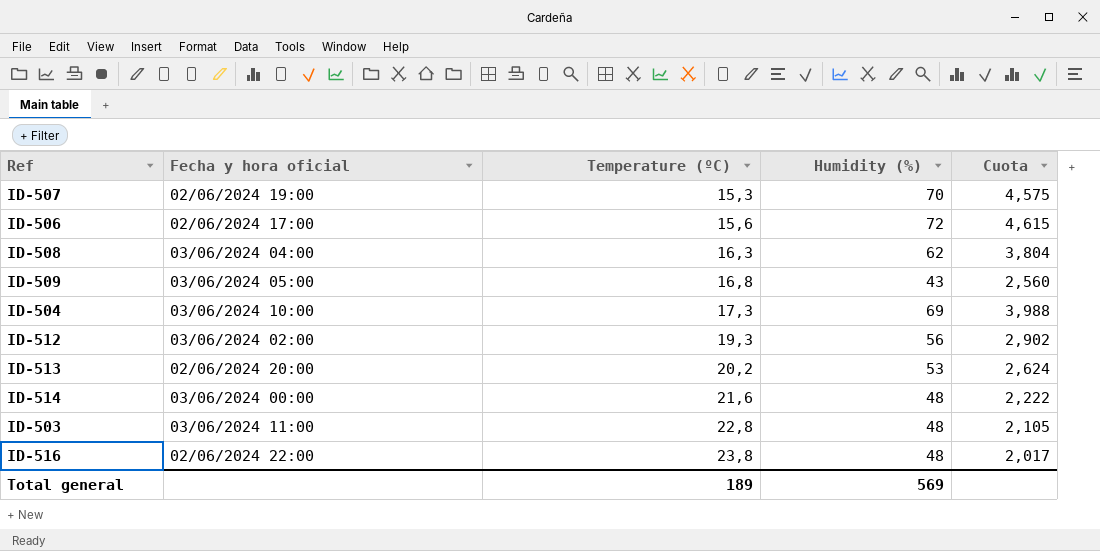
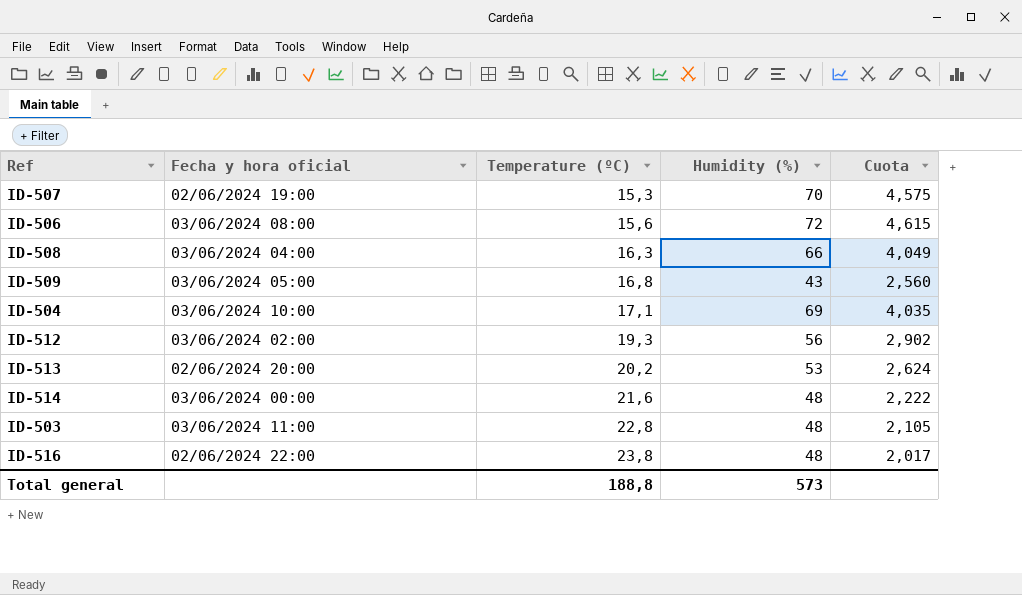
ID-506 | Fecha y hora oficial: 02/06/2024 17:00 -> 03/06/2024 08:00
ID-508 | Humidity (%): 62 -> 66
ID-508 | Cuota: 3,804 -> 4,049
ID-504 | Temperature (ºC): 17,3 -> 17,1
ID-504 | Cuota: 3,988 -> 4,035
Total general | Temperature (ºC): 189 -> 188,8
Total general | Humidity (%): 569 -> 573

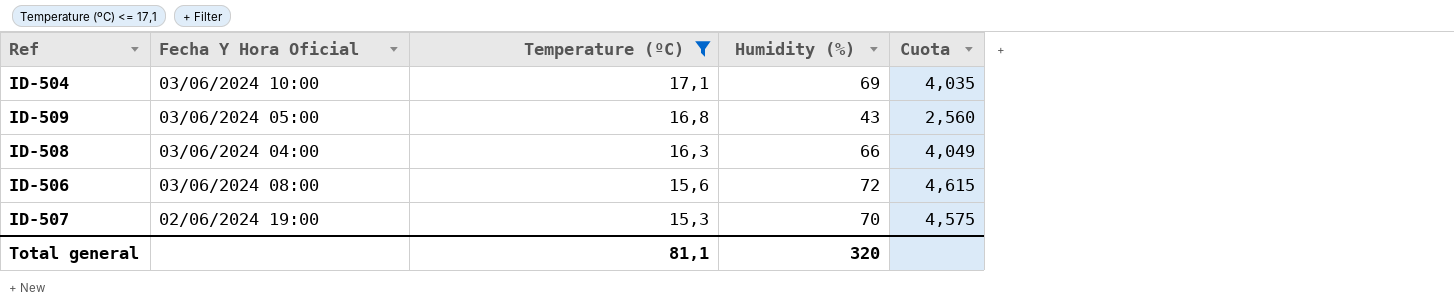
filter: none -> Temperature (ºC) <= 17,1
row order: Temperature (ºC) ascending -> Temperature (ºC) descending
column name: Fecha y hora oficial -> Fecha Y Hora Oficial
Total general | Temperature (ºC): 188,8 -> 81,1
Total general | Humidity (%): 573 -> 320

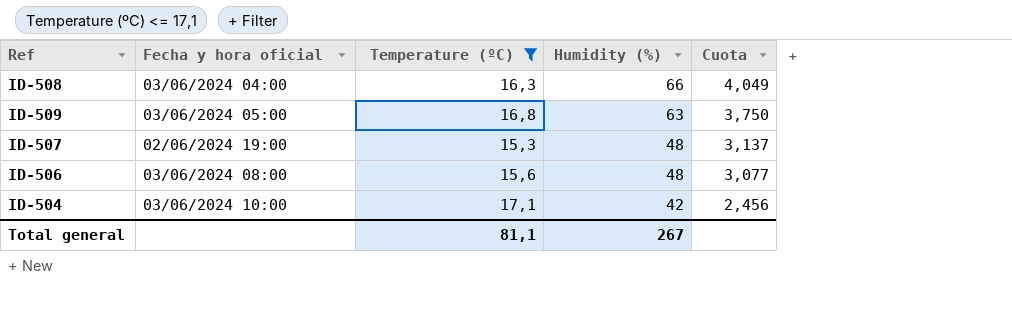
row order: Temperature (ºC) descending -> Humidity (%) descending
column name: Fecha Y Hora Oficial -> Fecha y hora oficial
ID-509 | Humidity (%): 43 -> 63
ID-509 | Cuota: 2,560 -> 3,750
ID-507 | Humidity (%): 70 -> 48
ID-507 | Cuota: 4,575 -> 3,137
ID-506 | Humidity (%): 72 -> 48
ID-506 | Cuota: 4,615 -> 3,077
ID-504 | Humidity (%): 69 -> 42
ID-504 | Cuota: 4,035 -> 2,456
Total general | Humidity (%): 320 -> 267

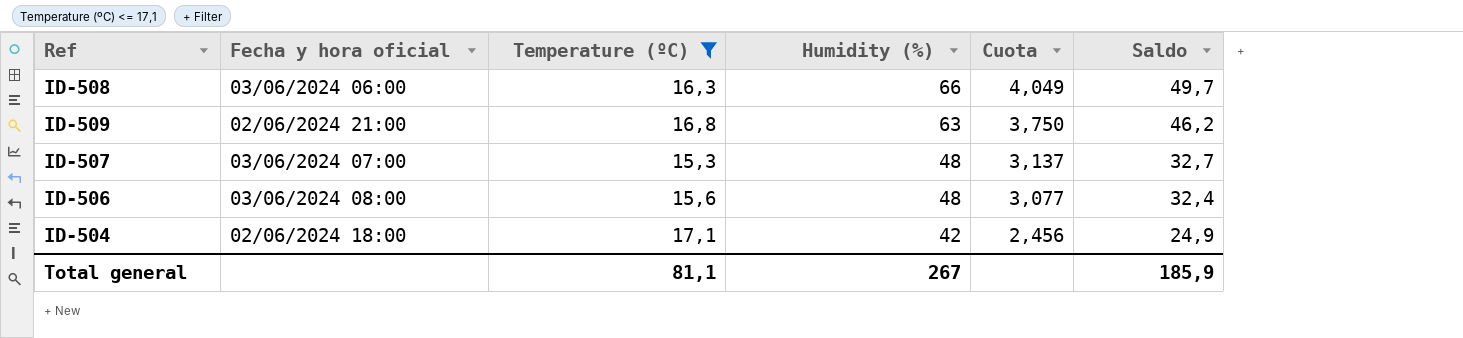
column Saldo | formula: none -> [Humidity (%)] - [Temperature (ºC)]
ID-508 | Fecha y hora oficial: 03/06/2024 04:00 -> 03/06/2024 06:00
ID-509 | Fecha y hora oficial: 03/06/2024 05:00 -> 02/06/2024 21:00
ID-507 | Fecha y hora oficial: 02/06/2024 19:00 -> 03/06/2024 07:00
ID-504 | Fecha y hora oficial: 03/06/2024 10:00 -> 02/06/2024 18:00

